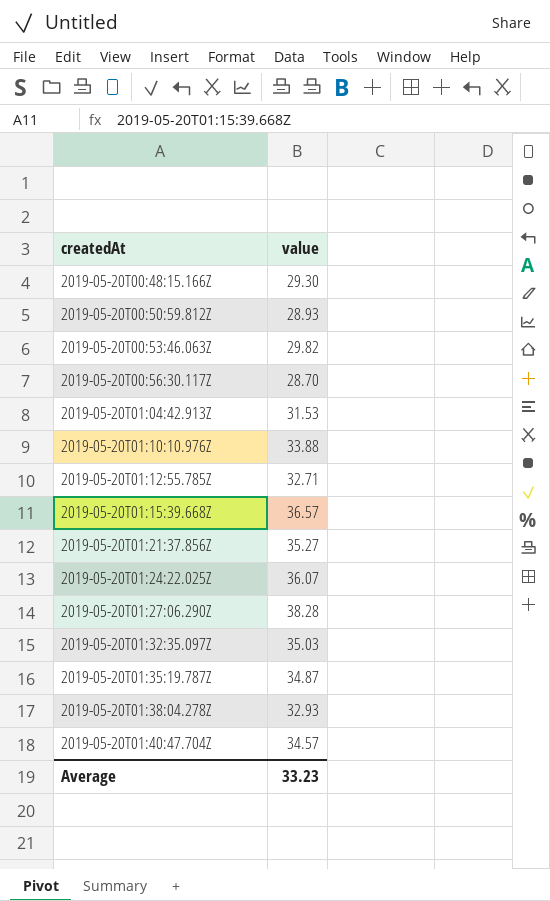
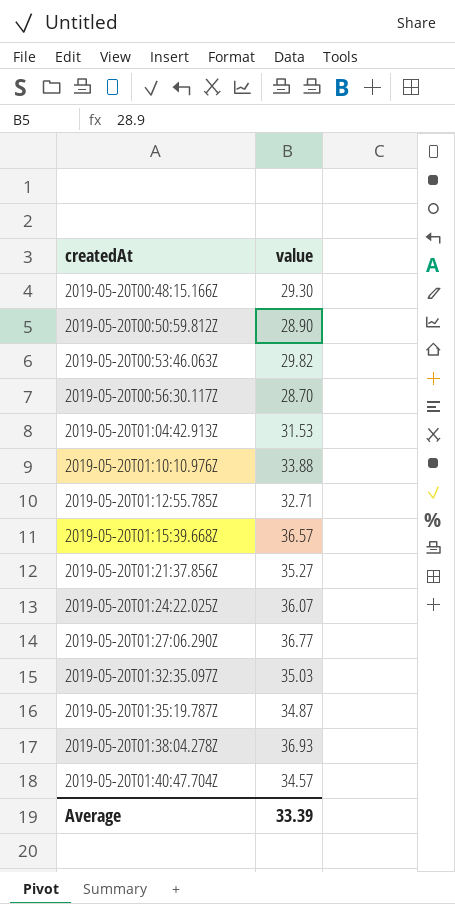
2019-05-20T00:50:59.812Z | value: 28.93 -> 28.90
2019-05-20T01:27:06.290Z | value: 38.28 -> 36.77
2019-05-20T01:38:04.278Z | value: 32.93 -> 36.93
Average | value: 33.23 -> 33.39

